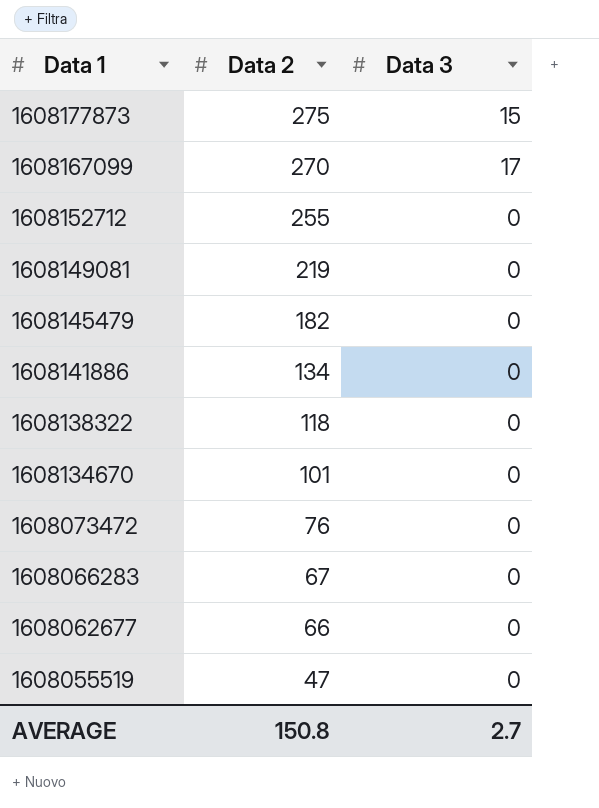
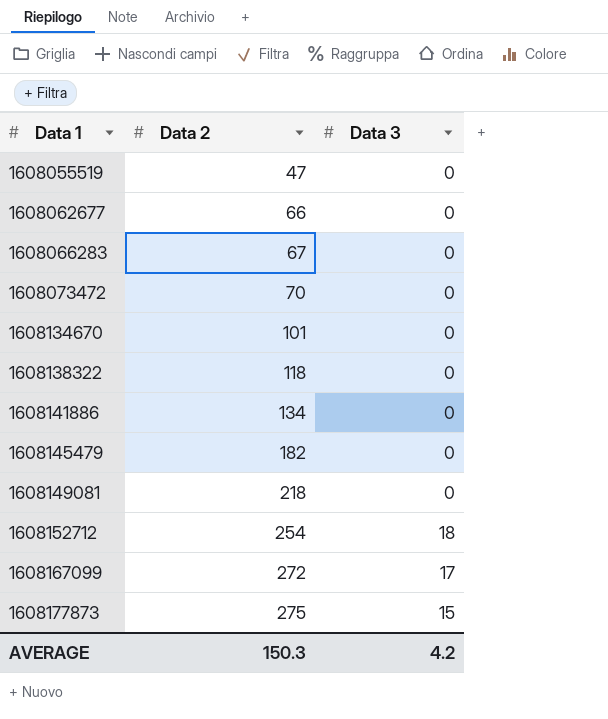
row order: Data 1 descending -> Data 1 ascending
1608073472 | Data 2: 76 -> 70
1608149081 | Data 2: 219 -> 218
1608152712 | Data 2: 255 -> 254
1608152712 | Data 3: 0 -> 18
1608167099 | Data 2: 270 -> 272
AVERAGE | Data 2: 150.8 -> 150.3
AVERAGE | Data 3: 2.7 -> 4.2

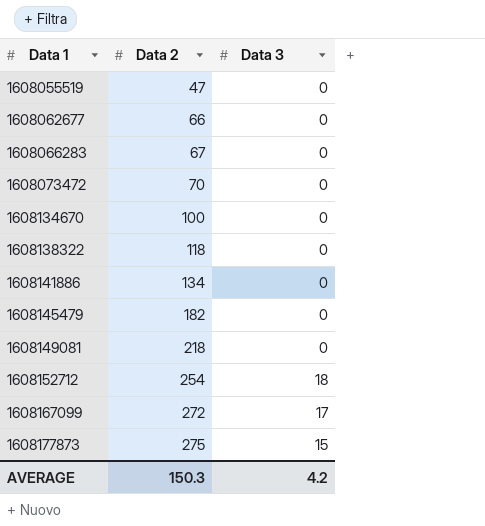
1608134670 | Data 2: 101 -> 100

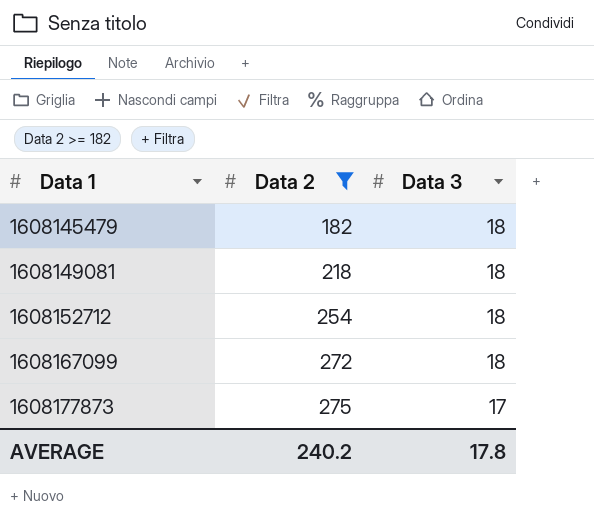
filter: none -> Data 2 >= 182
1608145479 | Data 3: 0 -> 18
1608149081 | Data 3: 0 -> 18
1608167099 | Data 3: 17 -> 18
1608177873 | Data 3: 15 -> 17
AVERAGE | Data 2: 150.3 -> 240.2
AVERAGE | Data 3: 4.2 -> 17.8

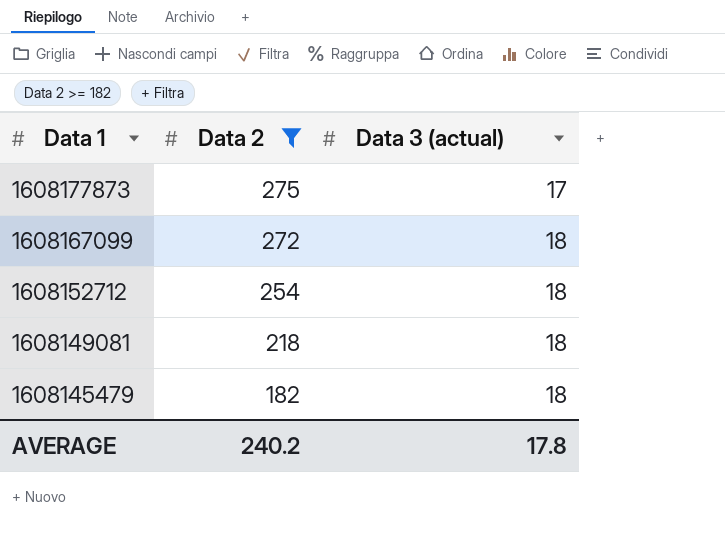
row order: Data 1 ascending -> Data 1 descending
column name: Data 3 -> Data 3 (actual)

